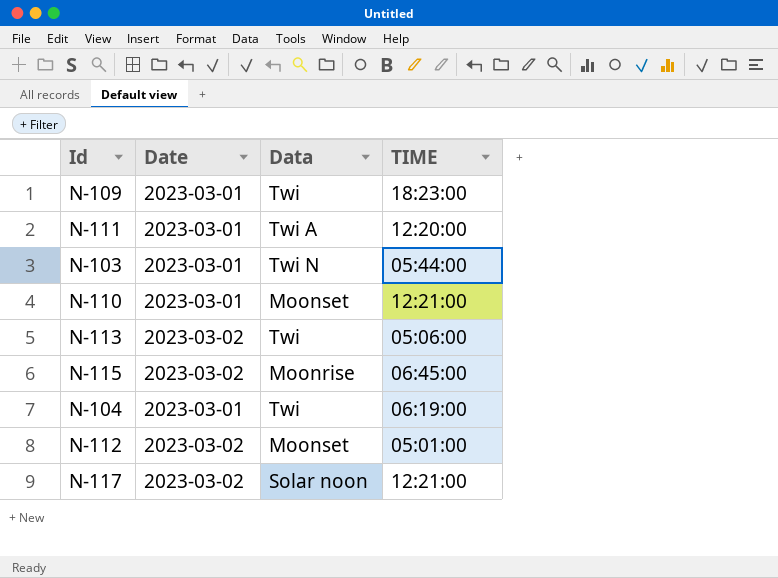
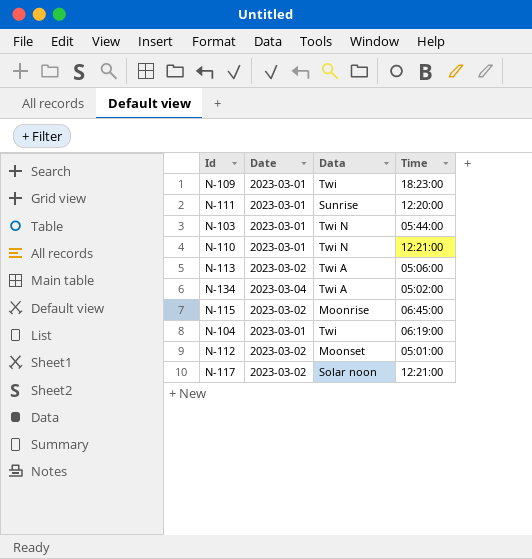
column name: TIME -> Time
N-111 | Data: Twi A -> Sunrise
N-110 | Data: Moonset -> Twi N
N-113 | Data: Twi -> Twi A
row N-134: none -> 2023-03-04 | Twi A | 05:02:00

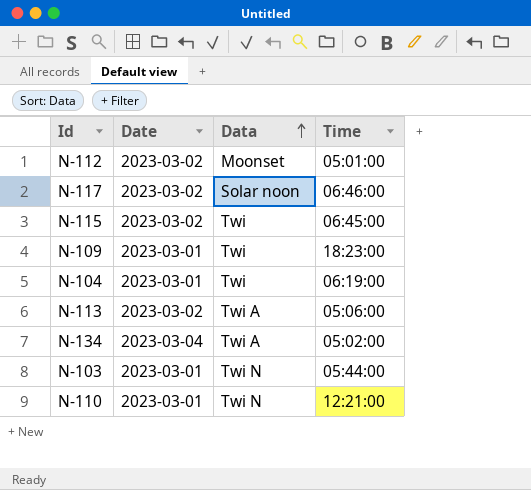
row order: none -> Data ascending
row N-111: 2023-03-01 | Sunrise | 12:20:00 -> none
N-117 | Time: 12:21:00 -> 06:46:00
N-115 | Data: Moonrise -> Twi

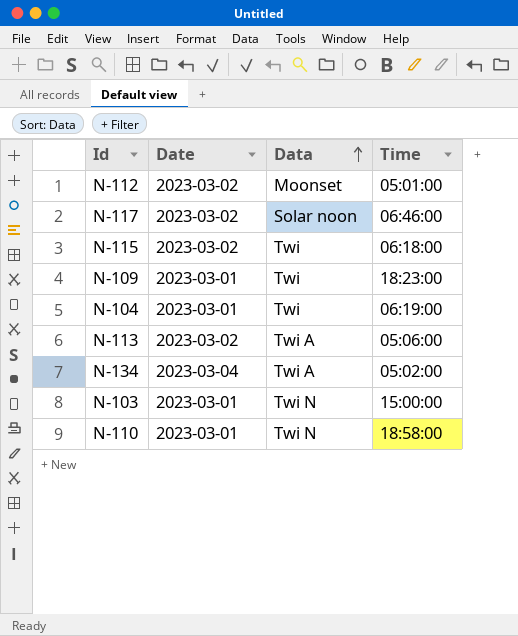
N-115 | Time: 06:45:00 -> 06:18:00
N-103 | Time: 05:44:00 -> 15:00:00
N-110 | Time: 12:21:00 -> 18:58:00

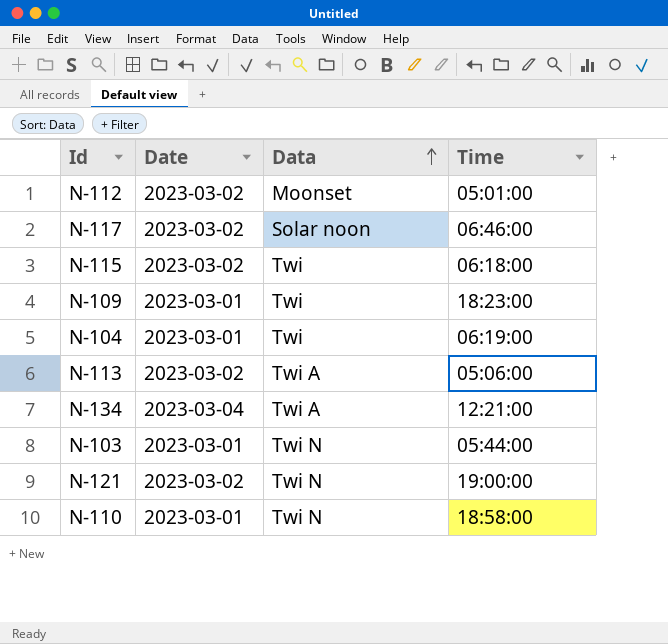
N-134 | Time: 05:02:00 -> 12:21:00
N-103 | Time: 15:00:00 -> 05:44:00
row N-121: none -> 2023-03-02 | Twi N | 19:00:00

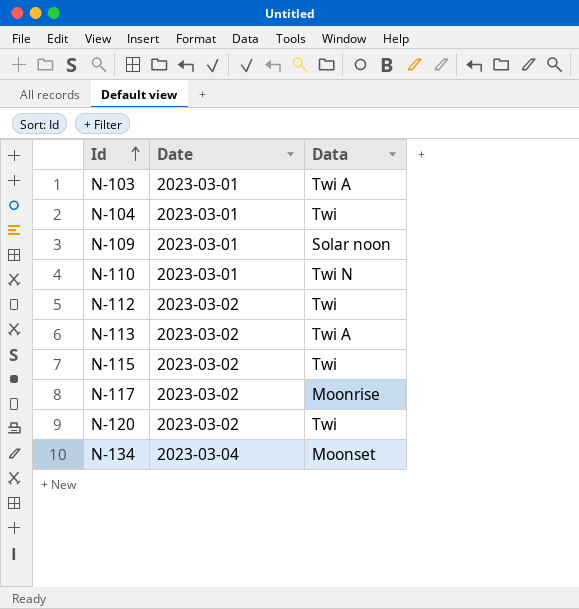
row order: Data ascending -> Id ascending
column Time | position: 4 -> none
row N-121: 2023-03-02 | Twi N | 19:00:00 -> none
N-103 | Data: Twi N -> Twi A
N-109 | Data: Twi -> Solar noon
N-112 | Data: Moonset -> Twi
N-117 | Data: Solar noon -> Moonrise
row N-120: none -> 2023-03-02 | Twi
N-134 | Data: Twi A -> Moonset

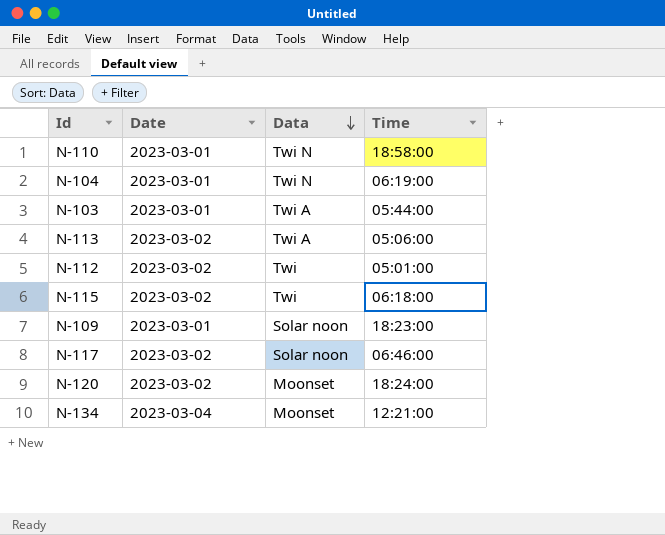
row order: Id ascending -> Data descending
column Time | position: none -> 4
N-104 | Data: Twi -> Twi N
N-117 | Data: Moonrise -> Solar noon
N-120 | Data: Twi -> Moonset

